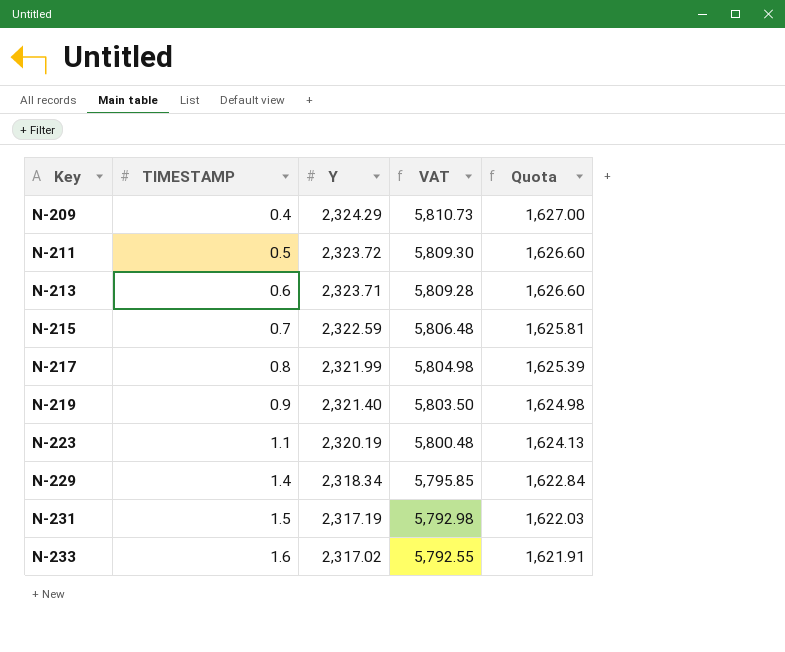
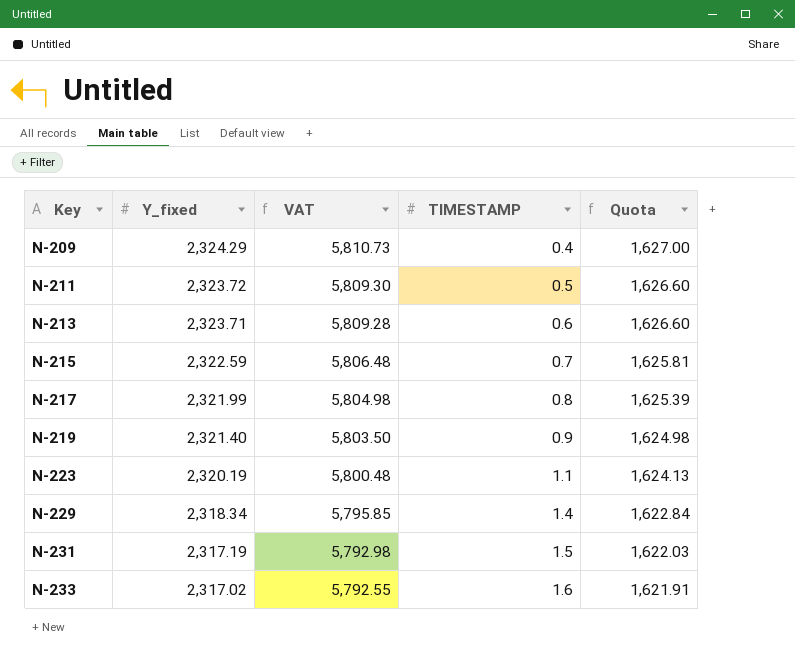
column name: Y -> Y_fixed
column TIMESTAMP | position: 2 -> 4

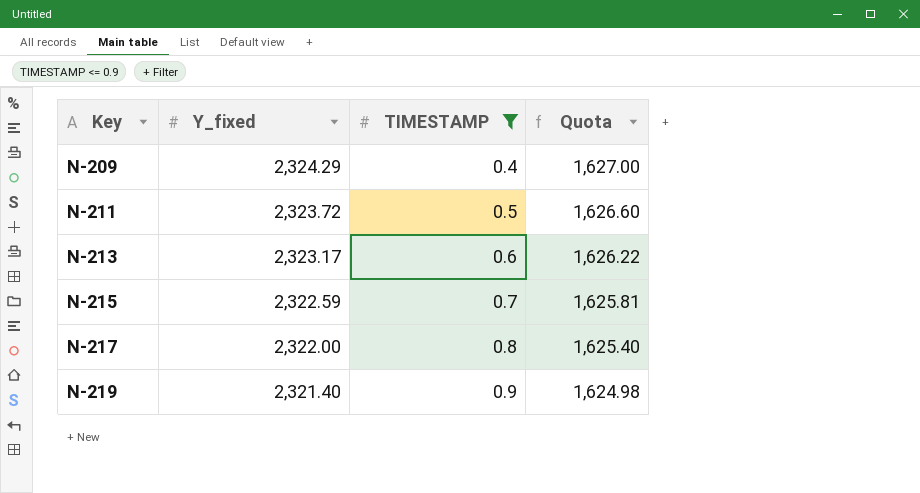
filter: none -> TIMESTAMP <= 0.9
column VAT | formula: [Y_fixed] * 2.5 -> none
N-213 | Y_fixed: 2,323.71 -> 2,323.17
N-213 | Quota: 1,626.60 -> 1,626.22
N-217 | Y_fixed: 2,321.99 -> 2,322.00
N-217 | Quota: 1,625.39 -> 1,625.40

